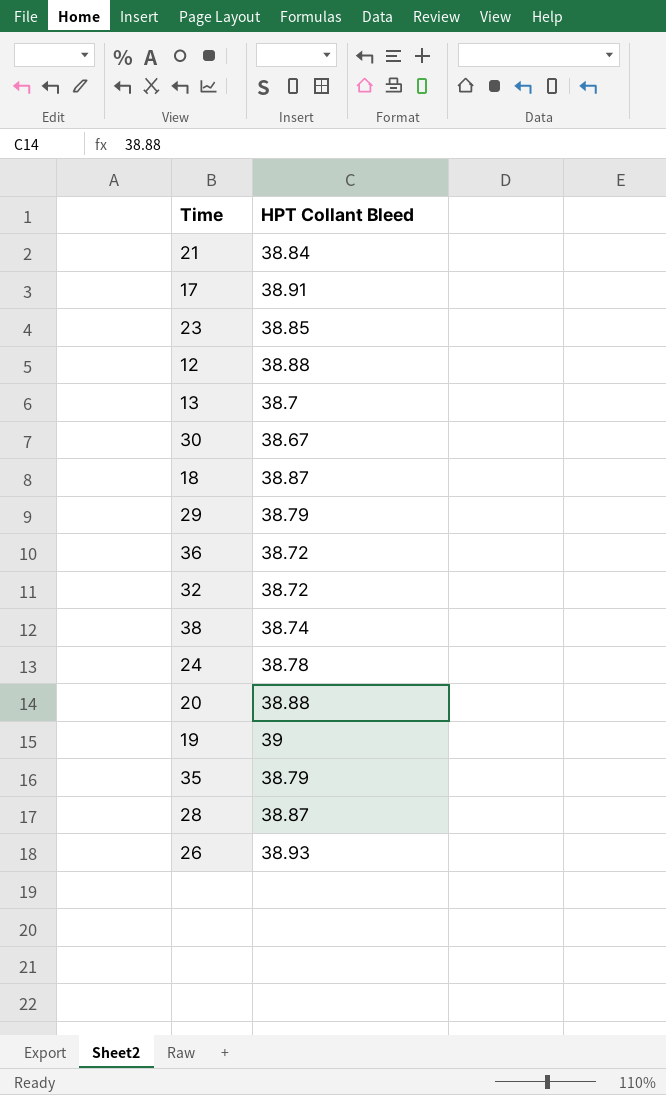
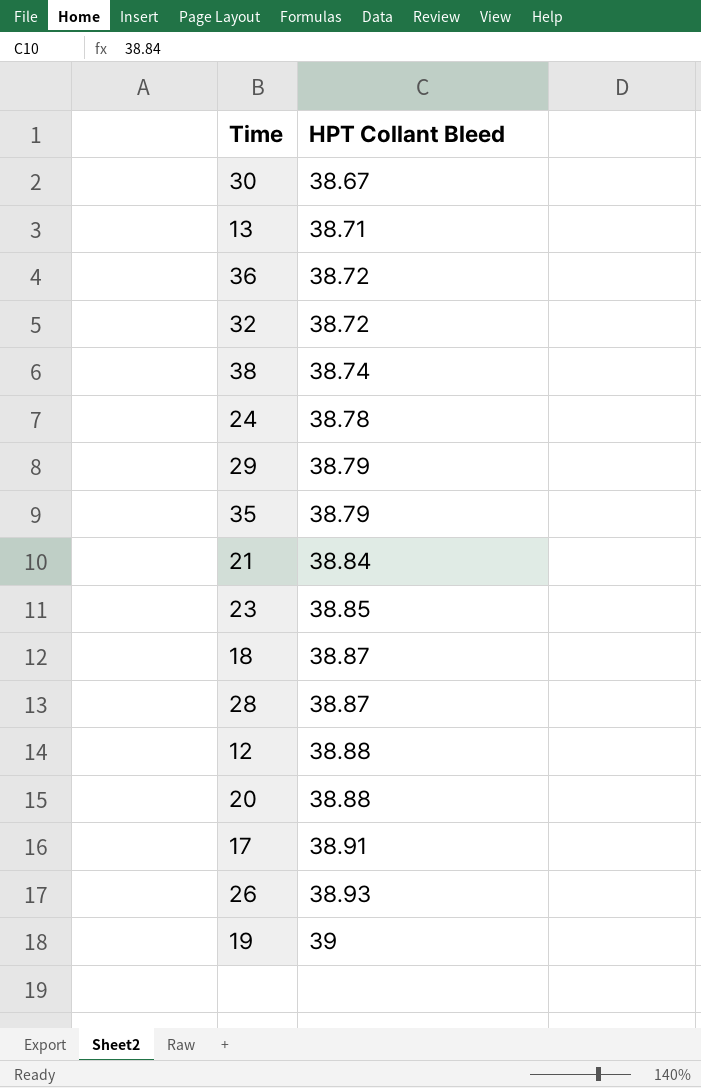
row order: none -> HPT Collant Bleed ascending
13 | HPT Collant Bleed: 38.7 -> 38.71

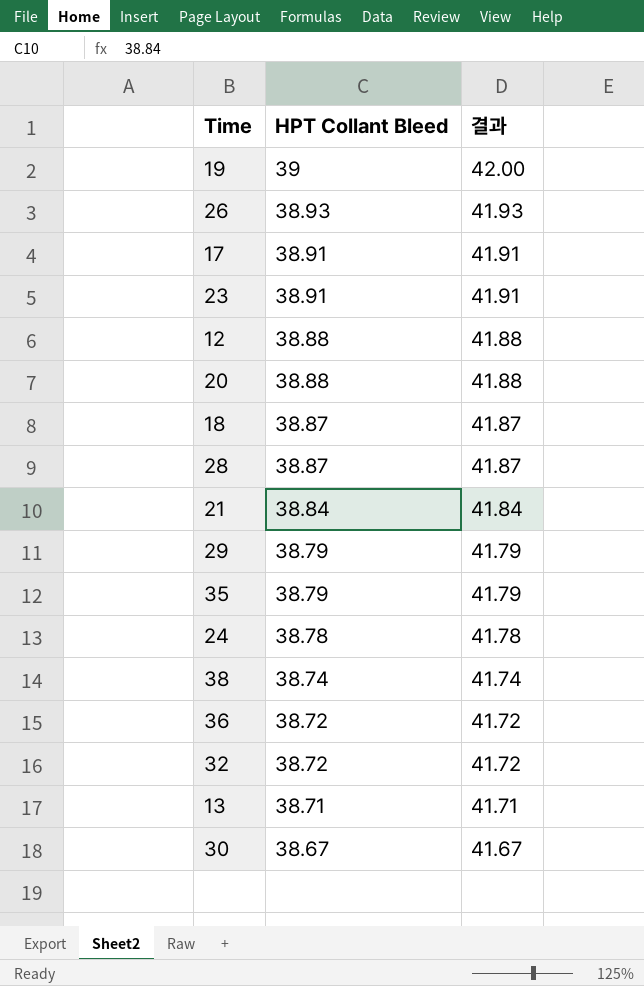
row order: HPT Collant Bleed ascending -> HPT Collant Bleed descending
column 결과 | formula: none -> [HPT Collant Bleed] + 3
23 | HPT Collant Bleed: 38.85 -> 38.91

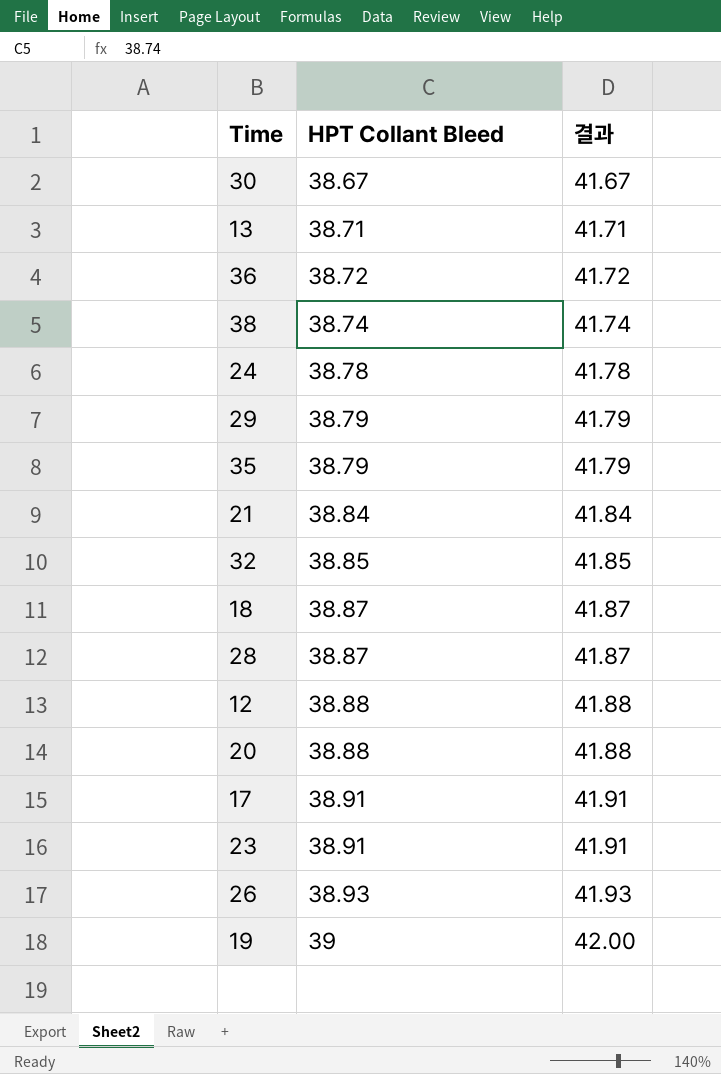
row order: HPT Collant Bleed descending -> HPT Collant Bleed ascending
32 | HPT Collant Bleed: 38.72 -> 38.85
32 | 결과: 41.72 -> 41.85

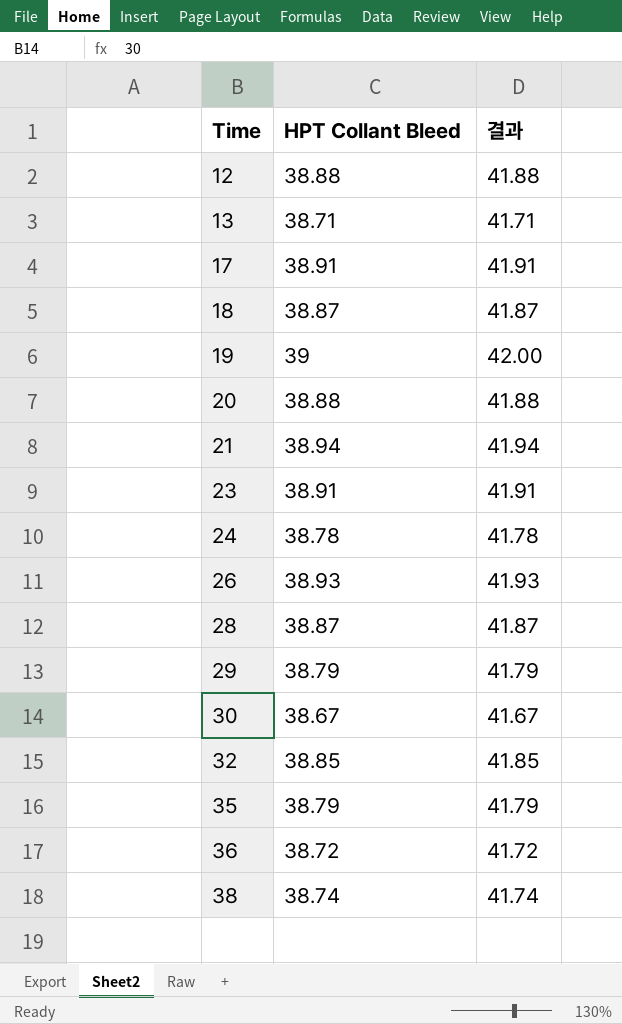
row order: HPT Collant Bleed ascending -> Time ascending
21 | HPT Collant Bleed: 38.84 -> 38.94
21 | 결과: 41.84 -> 41.94

